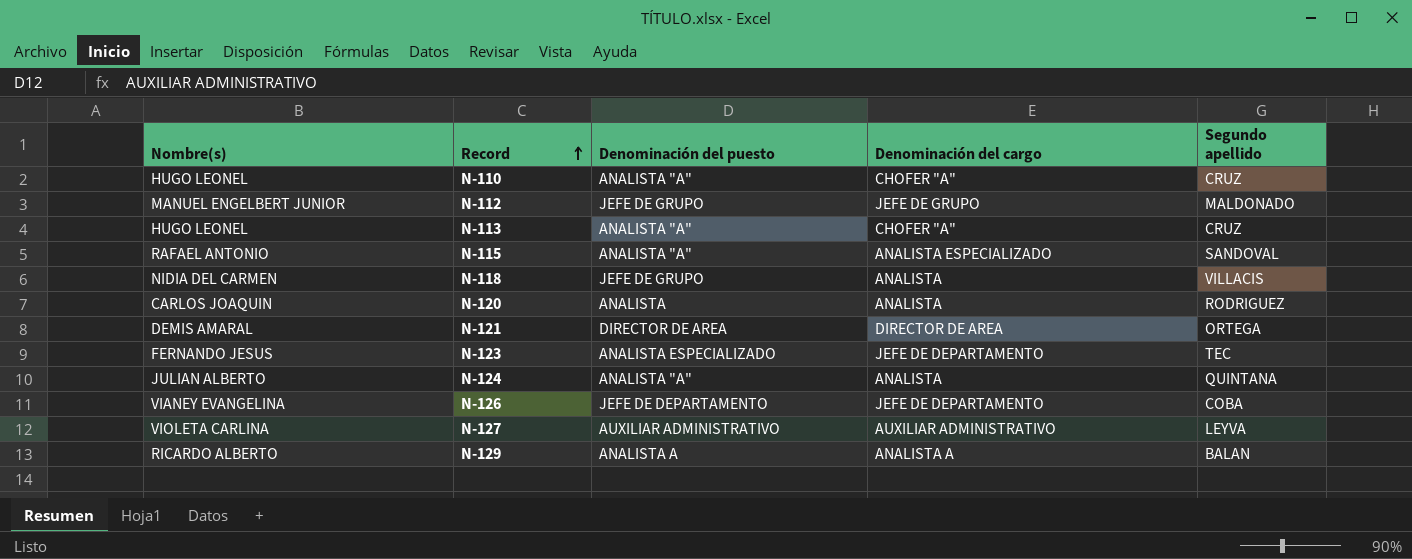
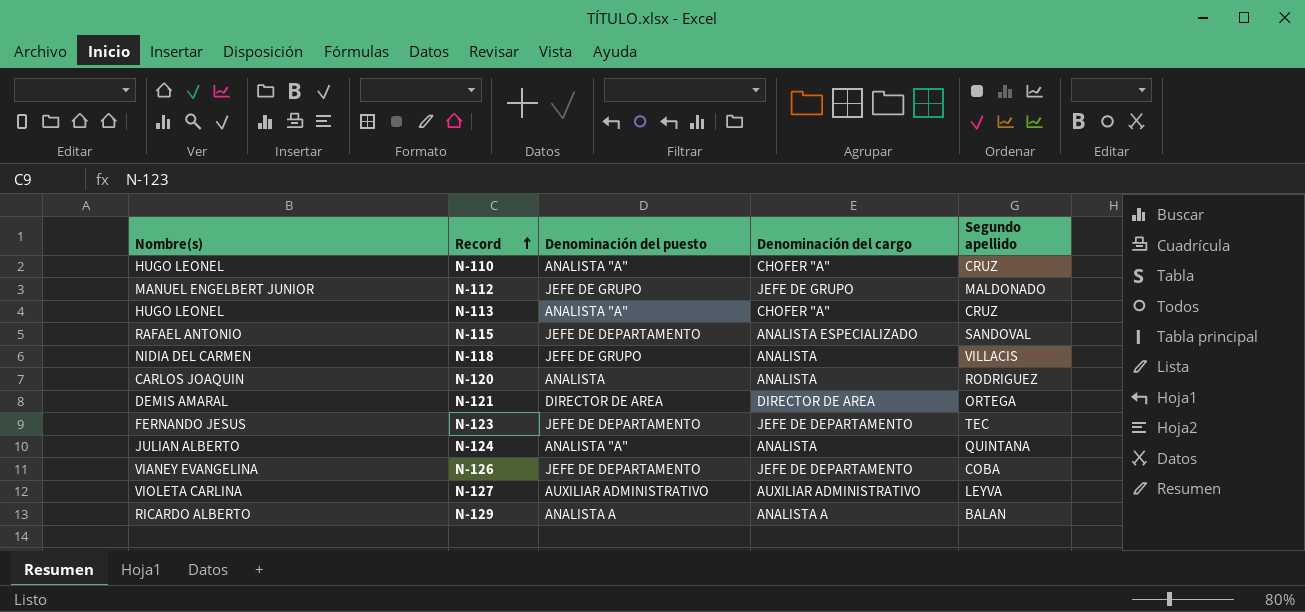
N-115 | Denominación del puesto: ANALISTA "A" -> JEFE DE DEPARTAMENTO
N-123 | Denominación del puesto: ANALISTA ESPECIALIZADO -> JEFE DE DEPARTAMENTO

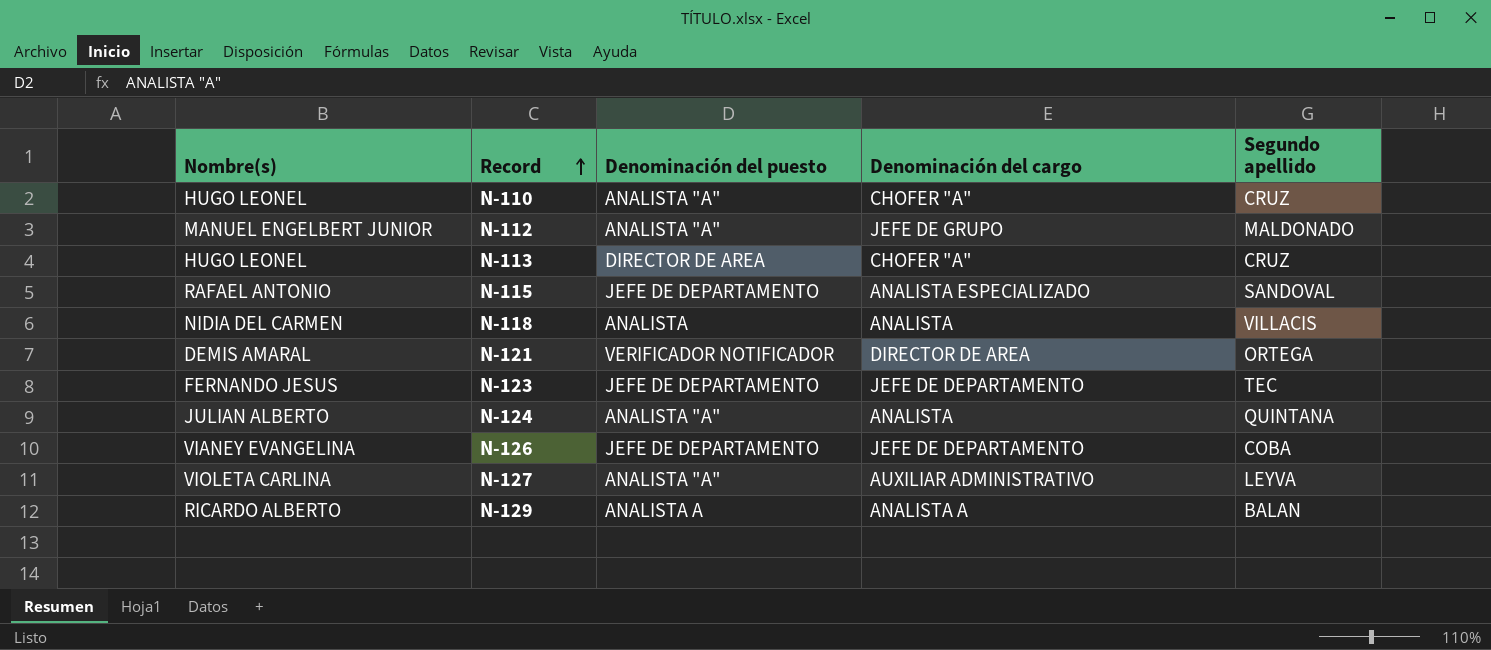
row N-120: CARLOS JOAQUIN | ANALISTA | ANALISTA | RODRIGUEZ -> none
N-112 | Denominación del puesto: JEFE DE GRUPO -> ANALISTA "A"
N-113 | Denominación del puesto: ANALISTA "A" -> DIRECTOR DE AREA
N-118 | Denominación del puesto: JEFE DE GRUPO -> ANALISTA
N-121 | Denominación del puesto: DIRECTOR DE AREA -> VERIFICADOR NOTIFICADOR
N-127 | Denominación del puesto: AUXILIAR ADMINISTRATIVO -> ANALISTA "A"

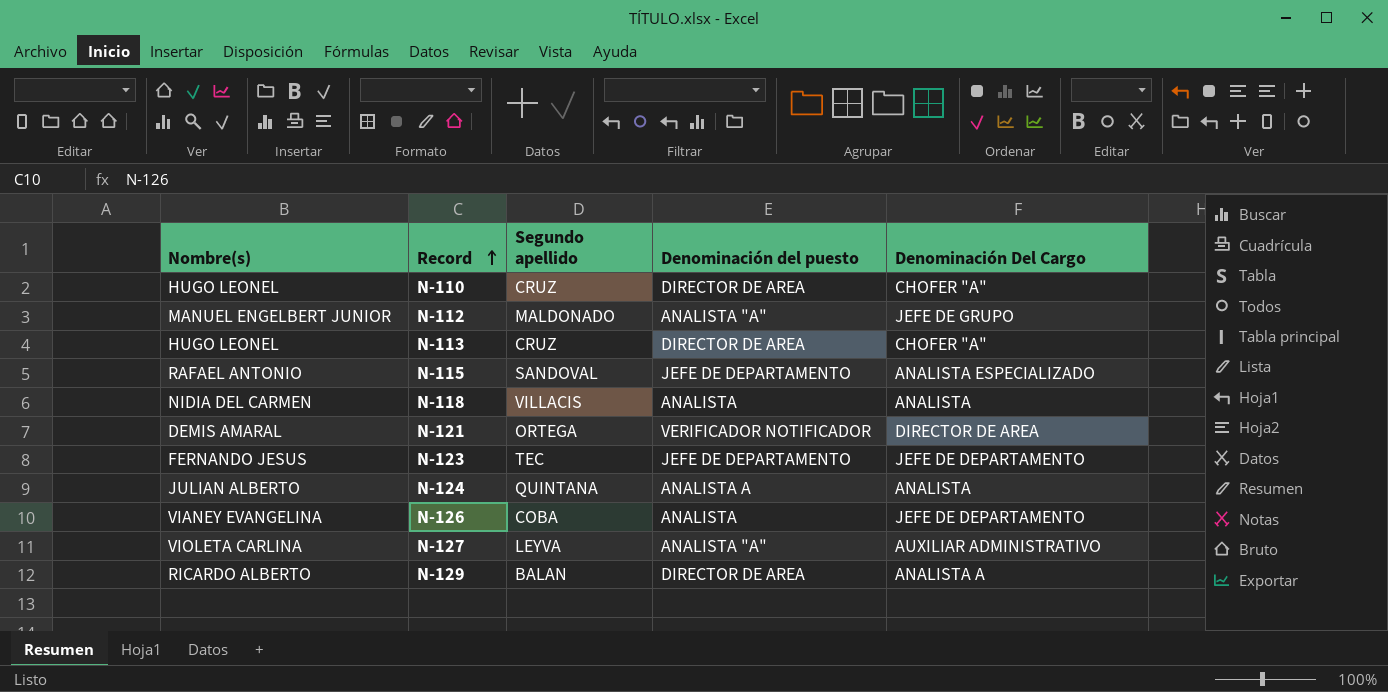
column Segundo apellido | position: 5 -> 3
column name: Denominación del cargo -> Denominación Del Cargo
N-110 | Denominación del puesto: ANALISTA "A" -> DIRECTOR DE AREA
N-124 | Denominación del puesto: ANALISTA "A" -> ANALISTA A
N-126 | Denominación del puesto: JEFE DE DEPARTAMENTO -> ANALISTA
N-129 | Denominación del puesto: ANALISTA A -> DIRECTOR DE AREA

